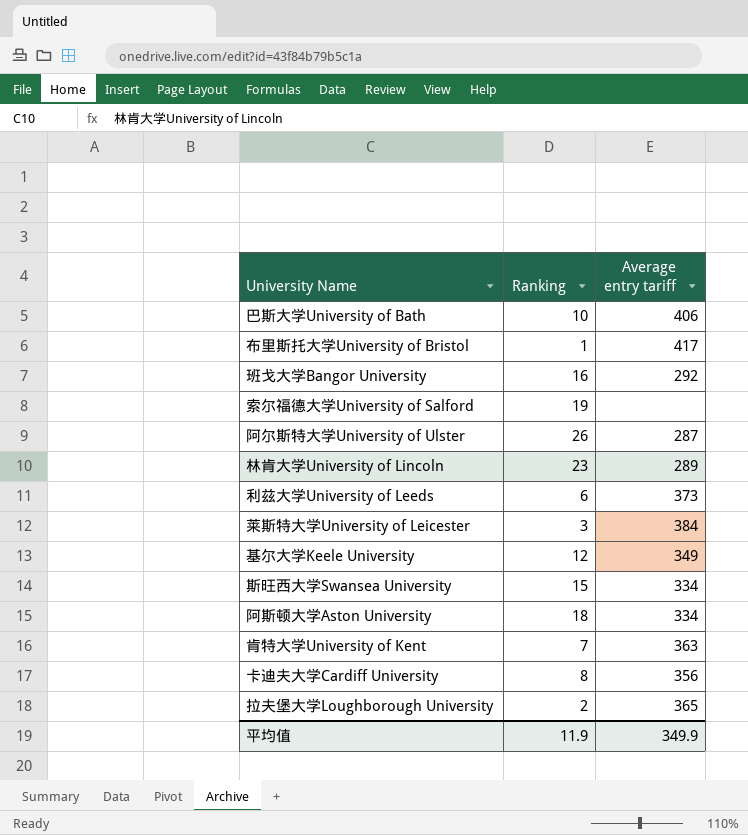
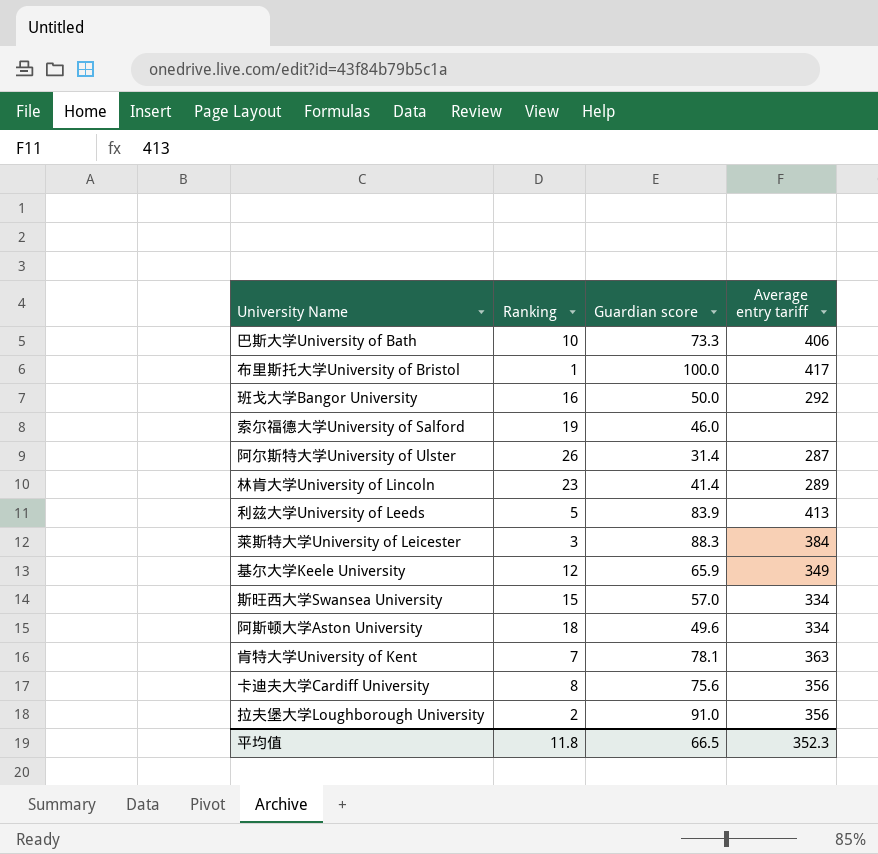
column Guardian score | position: none -> 3
利兹大学University of Leeds | Ranking: 6 -> 5
利兹大学University of Leeds | Average entry tariff: 373 -> 413
拉夫堡大学Loughborough University | Average entry tariff: 365 -> 356
平均值 | Ranking: 11.9 -> 11.8
平均值 | Average entry tariff: 349.9 -> 352.3

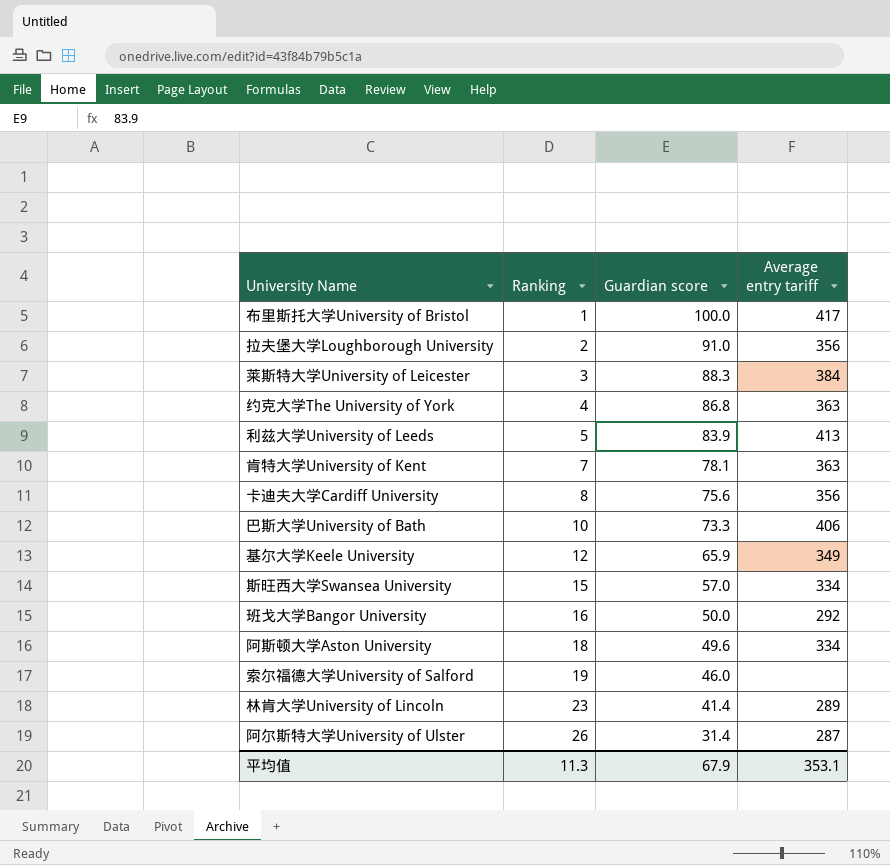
row order: none -> Ranking ascending
row 约克大学The University of York: none -> 4 | 86.8 | 363
平均值 | Ranking: 11.8 -> 11.3
平均值 | Guardian score: 66.5 -> 67.9
平均值 | Average entry tariff: 352.3 -> 353.1

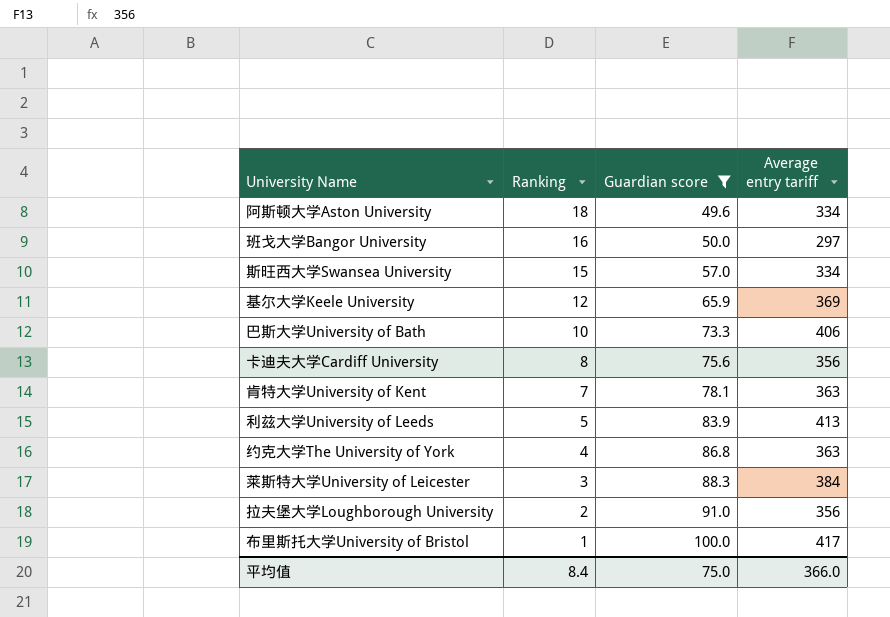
filter: none -> Guardian score >= 49.6
row order: Ranking ascending -> Ranking descending
班戈大学Bangor University | Average entry tariff: 292 -> 297
基尔大学Keele University | Average entry tariff: 349 -> 369
平均值 | Ranking: 11.3 -> 8.4
平均值 | Guardian score: 67.9 -> 75.0
平均值 | Average entry tariff: 353.1 -> 366.0

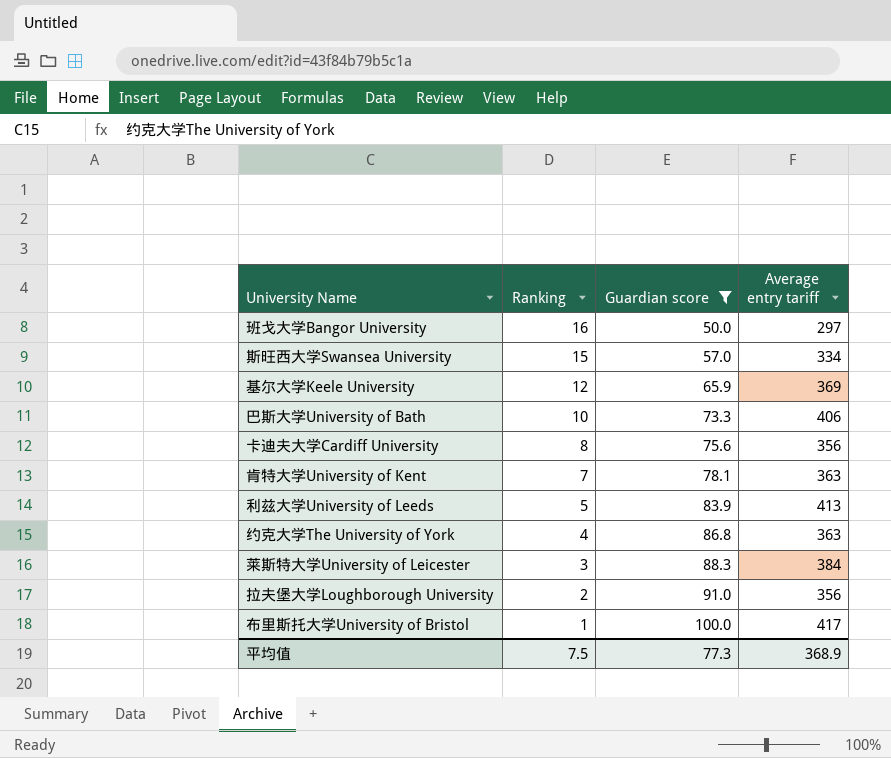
row 阿斯顿大学Aston University: 18 | 49.6 | 334 -> none
平均值 | Ranking: 8.4 -> 7.5
平均值 | Guardian score: 75.0 -> 77.3
平均值 | Average entry tariff: 366.0 -> 368.9

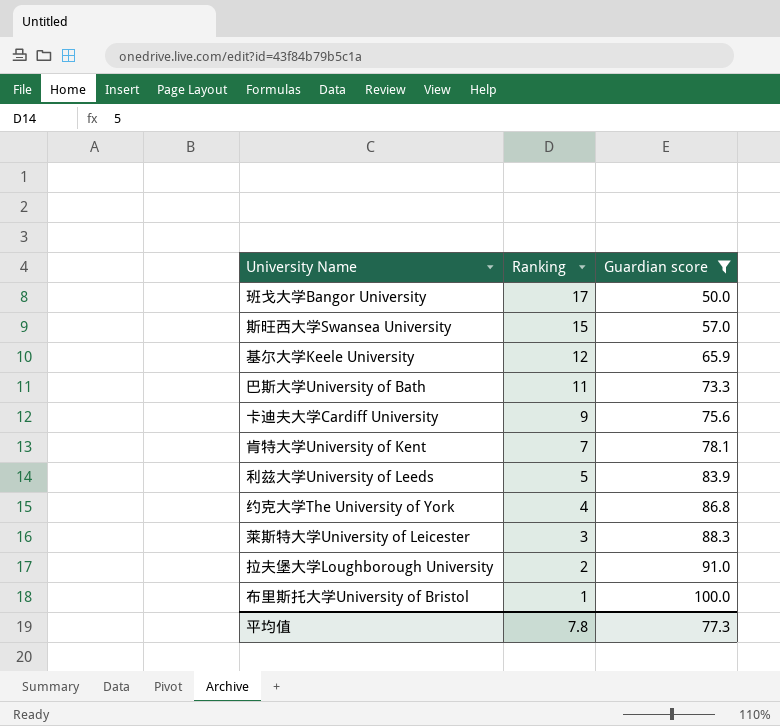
column Average entry tariff | position: 4 -> none
班戈大学Bangor University | Ranking: 16 -> 17
巴斯大学University of Bath | Ranking: 10 -> 11
卡迪夫大学Cardiff University | Ranking: 8 -> 9
平均值 | Ranking: 7.5 -> 7.8

